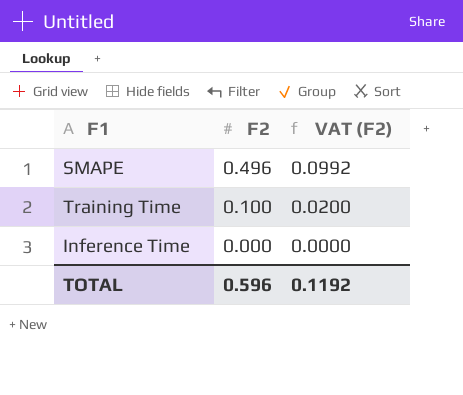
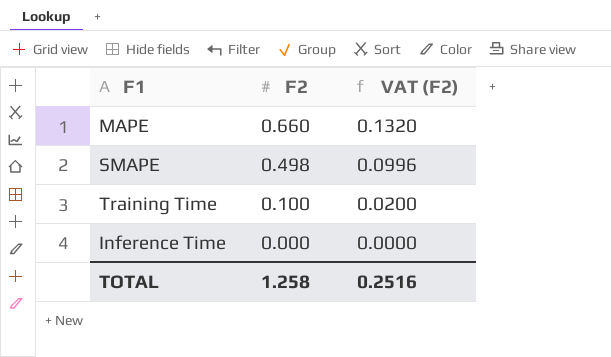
row MAPE: none -> 0.660 | 0.1320
SMAPE | F2: 0.496 -> 0.498
SMAPE | VAT (F2): 0.0992 -> 0.0996
TOTAL | F2: 0.596 -> 1.258
TOTAL | VAT (F2): 0.1192 -> 0.2516

